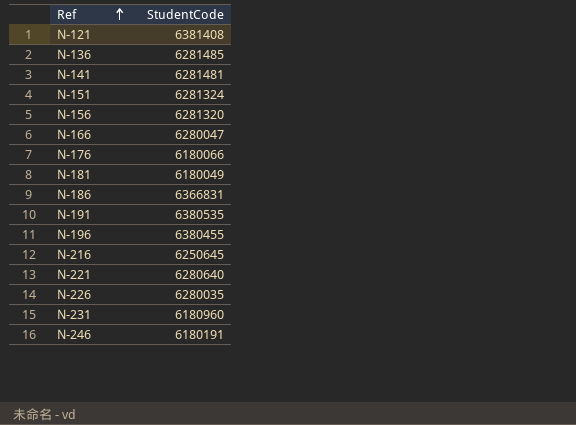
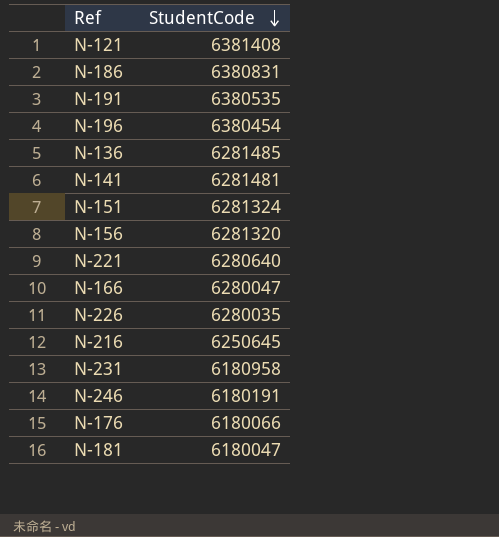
row order: Ref ascending -> StudentCode descending
N-186 | StudentCode: 6366831 -> 6380831
N-196 | StudentCode: 6380455 -> 6380454
N-231 | StudentCode: 6180960 -> 6180958
N-181 | StudentCode: 6180049 -> 6180047

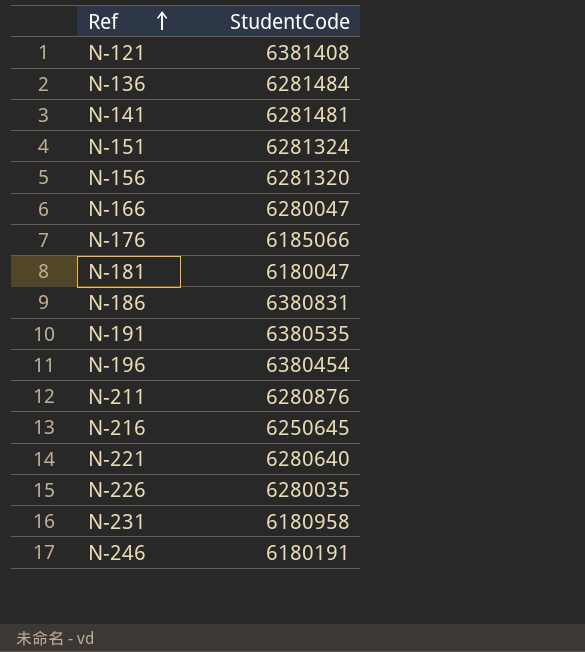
row order: StudentCode descending -> Ref ascending
N-136 | StudentCode: 6281485 -> 6281484
N-176 | StudentCode: 6180066 -> 6185066
row N-211: none -> 6280876

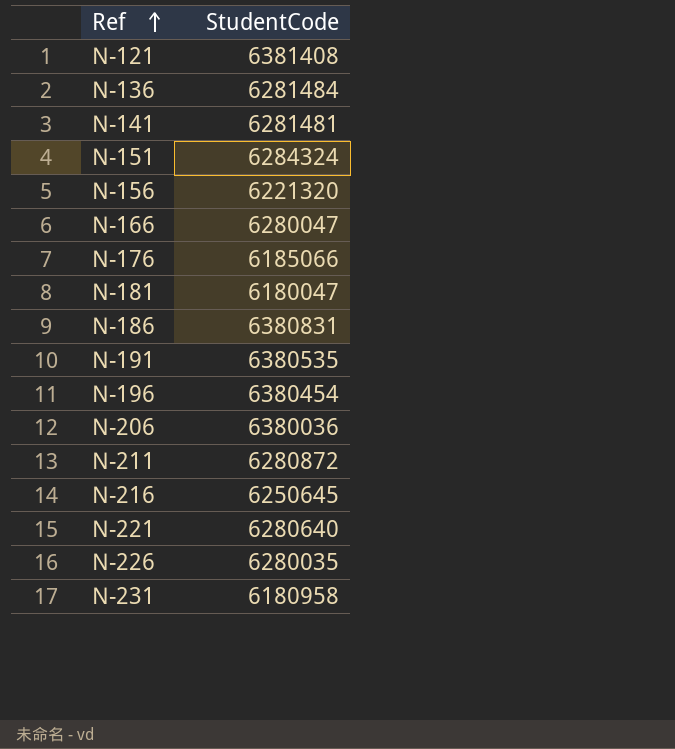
row N-246: 6180191 -> none
N-151 | StudentCode: 6281324 -> 6284324
N-156 | StudentCode: 6281320 -> 6221320
row N-206: none -> 6380036
N-211 | StudentCode: 6280876 -> 6280872

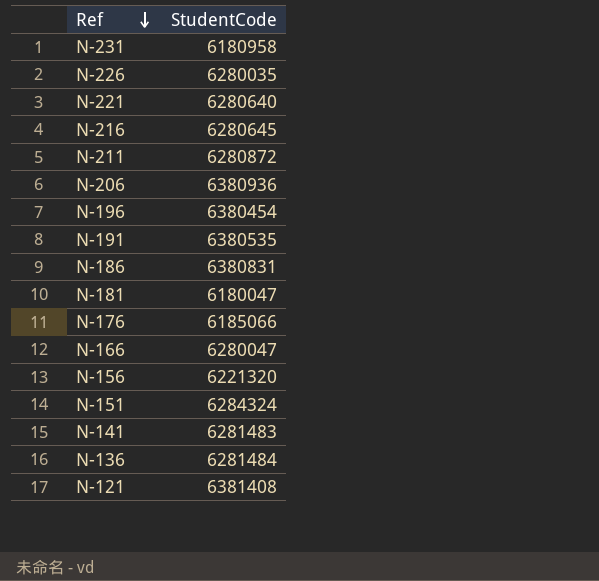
row order: Ref ascending -> Ref descending
N-216 | StudentCode: 6250645 -> 6280645
N-206 | StudentCode: 6380036 -> 6380936
N-141 | StudentCode: 6281481 -> 6281483

